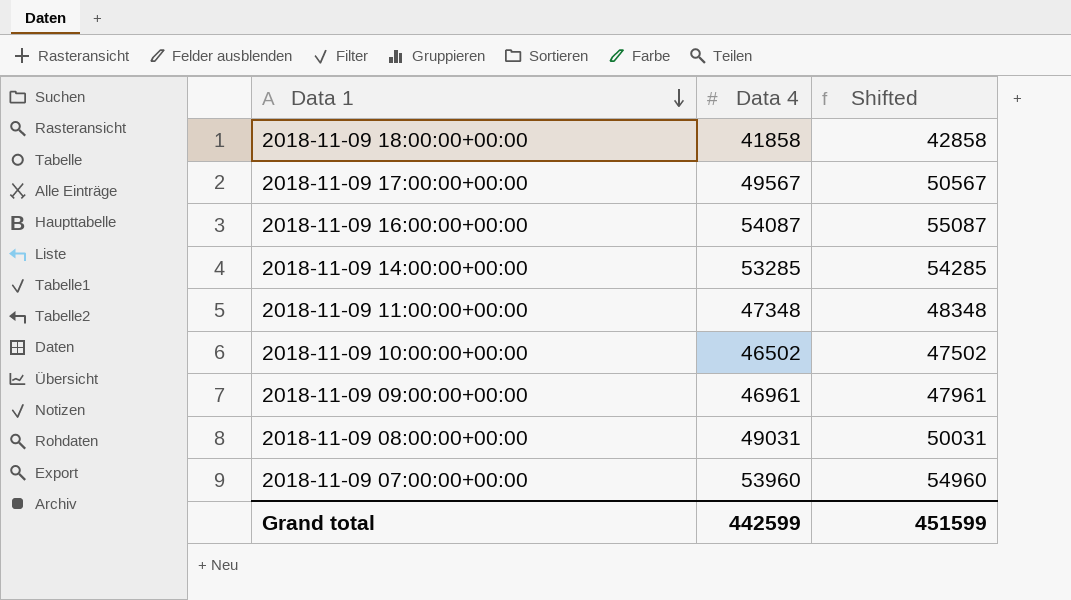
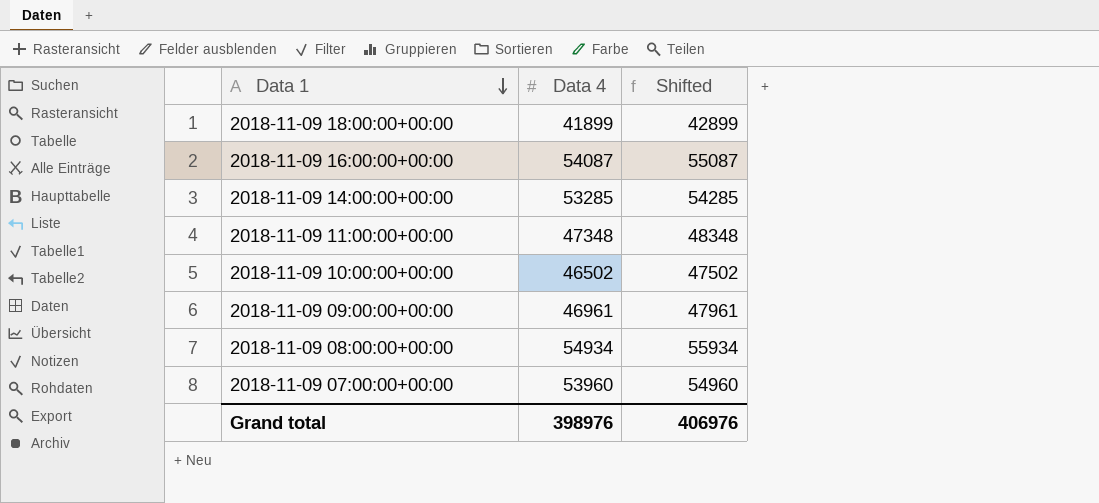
row 2018-11-09 17:00:00+00:00: 49567 | 50567 -> none
2018-11-09 18:00:00+00:00 | Data 4: 41858 -> 41899
2018-11-09 18:00:00+00:00 | Shifted: 42858 -> 42899
2018-11-09 08:00:00+00:00 | Data 4: 49031 -> 54934
2018-11-09 08:00:00+00:00 | Shifted: 50031 -> 55934
Grand total | Data 4: 442599 -> 398976
Grand total | Shifted: 451599 -> 406976

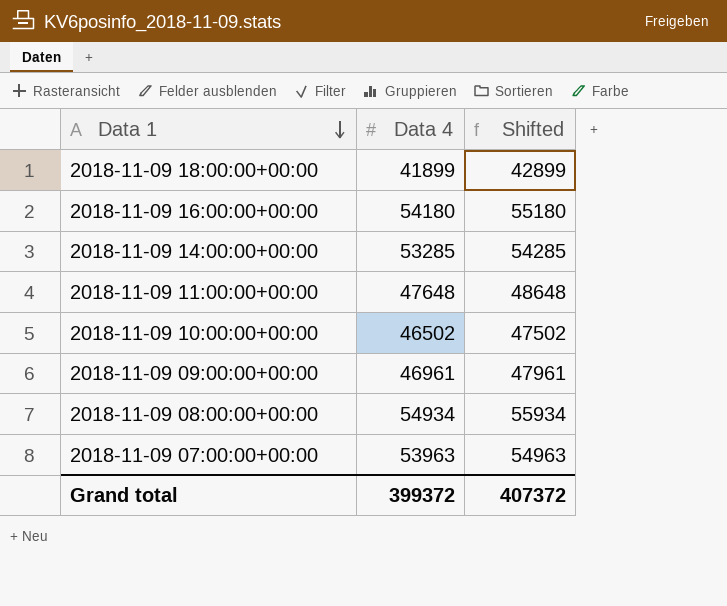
2018-11-09 16:00:00+00:00 | Data 4: 54087 -> 54180
2018-11-09 16:00:00+00:00 | Shifted: 55087 -> 55180
2018-11-09 11:00:00+00:00 | Data 4: 47348 -> 47648
2018-11-09 11:00:00+00:00 | Shifted: 48348 -> 48648
2018-11-09 07:00:00+00:00 | Data 4: 53960 -> 53963
2018-11-09 07:00:00+00:00 | Shifted: 54960 -> 54963
Grand total | Data 4: 398976 -> 399372
Grand total | Shifted: 406976 -> 407372

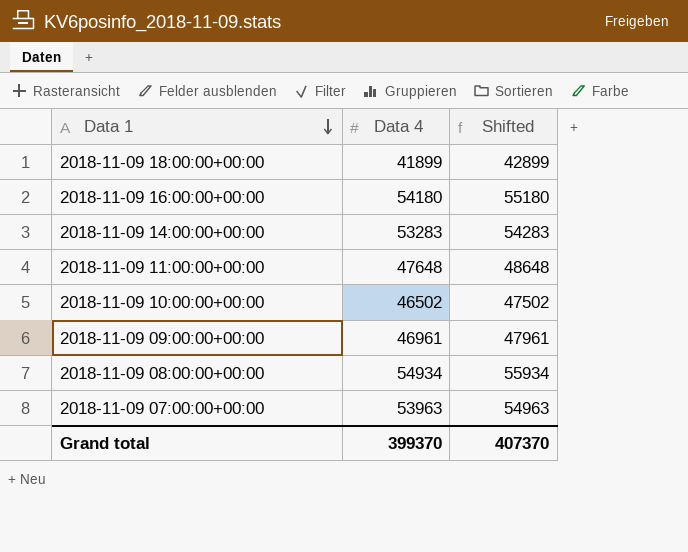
2018-11-09 14:00:00+00:00 | Data 4: 53285 -> 53283
2018-11-09 14:00:00+00:00 | Shifted: 54285 -> 54283
Grand total | Data 4: 399372 -> 399370
Grand total | Shifted: 407372 -> 407370

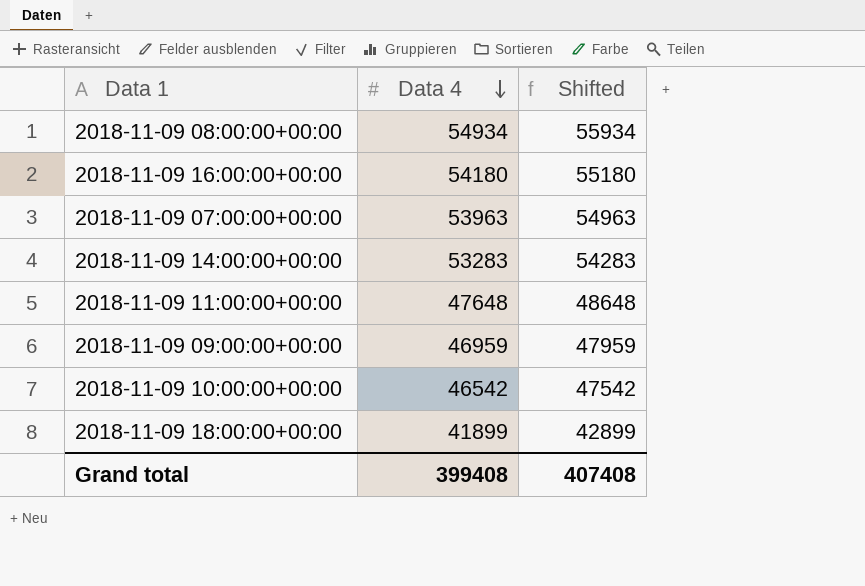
row order: Data 1 descending -> Data 4 descending
2018-11-09 09:00:00+00:00 | Data 4: 46961 -> 46959
2018-11-09 09:00:00+00:00 | Shifted: 47961 -> 47959
2018-11-09 10:00:00+00:00 | Data 4: 46502 -> 46542
2018-11-09 10:00:00+00:00 | Shifted: 47502 -> 47542
Grand total | Data 4: 399370 -> 399408
Grand total | Shifted: 407370 -> 407408

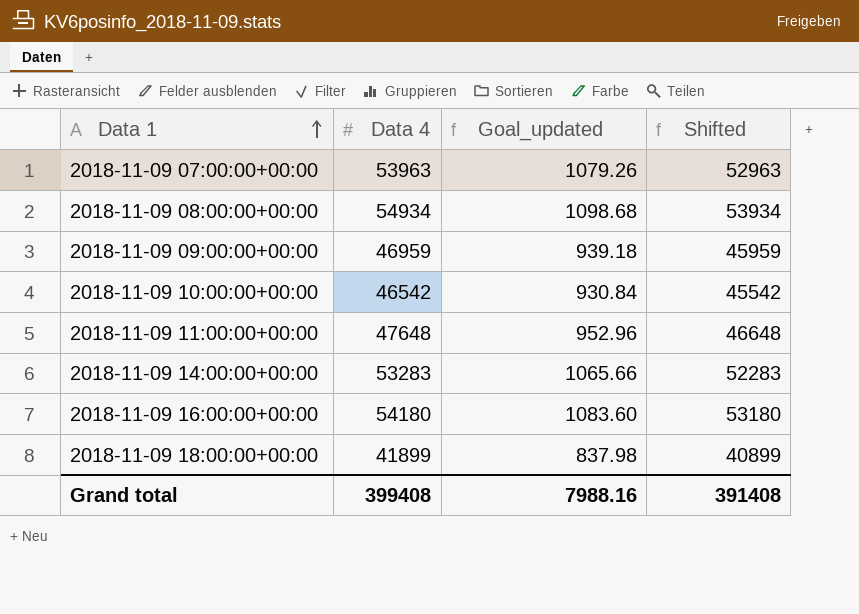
row order: Data 4 descending -> Data 1 ascending
column Goal_updated | formula: none -> [Data 4] * 0.02
column Shifted | formula: [Data 4] + 1000 -> [Data 4] - 1000
Grand total | Shifted: 407408 -> 391408

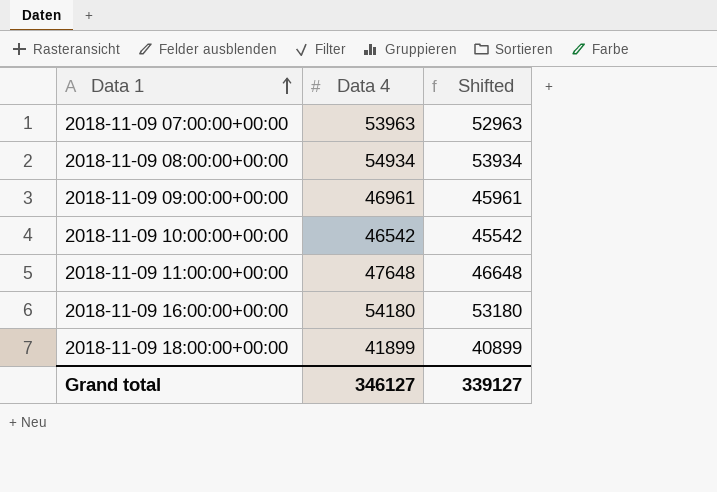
column Goal_updated | formula: [Data 4] * 0.02 -> none
row 2018-11-09 14:00:00+00:00: 53283 | 1065.66 | 52283 -> none
2018-11-09 09:00:00+00:00 | Data 4: 46959 -> 46961
2018-11-09 09:00:00+00:00 | Shifted: 45959 -> 45961
Grand total | Data 4: 399408 -> 346127
Grand total | Shifted: 391408 -> 339127

